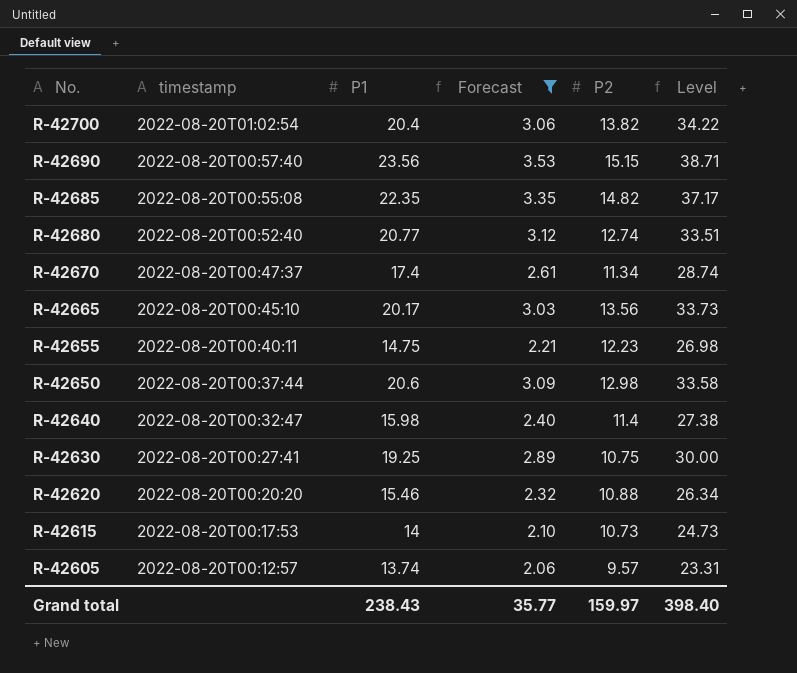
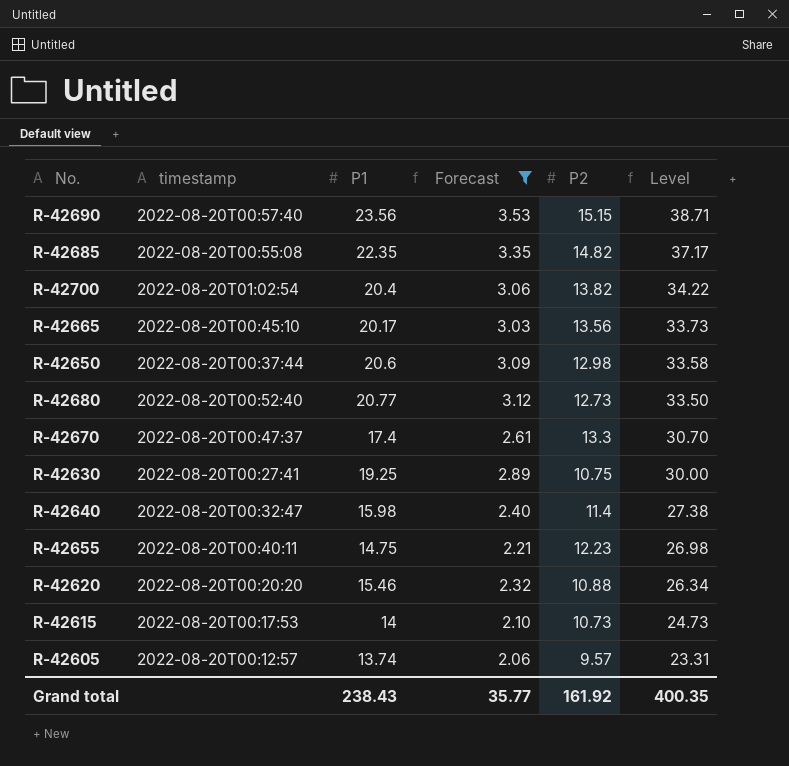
row order: No. descending -> Level descending
R-42680 | P2: 12.74 -> 12.73
R-42680 | Level: 33.51 -> 33.50
R-42670 | P2: 11.34 -> 13.3
R-42670 | Level: 28.74 -> 30.70
Grand total | P2: 159.97 -> 161.92
Grand total | Level: 398.40 -> 400.35

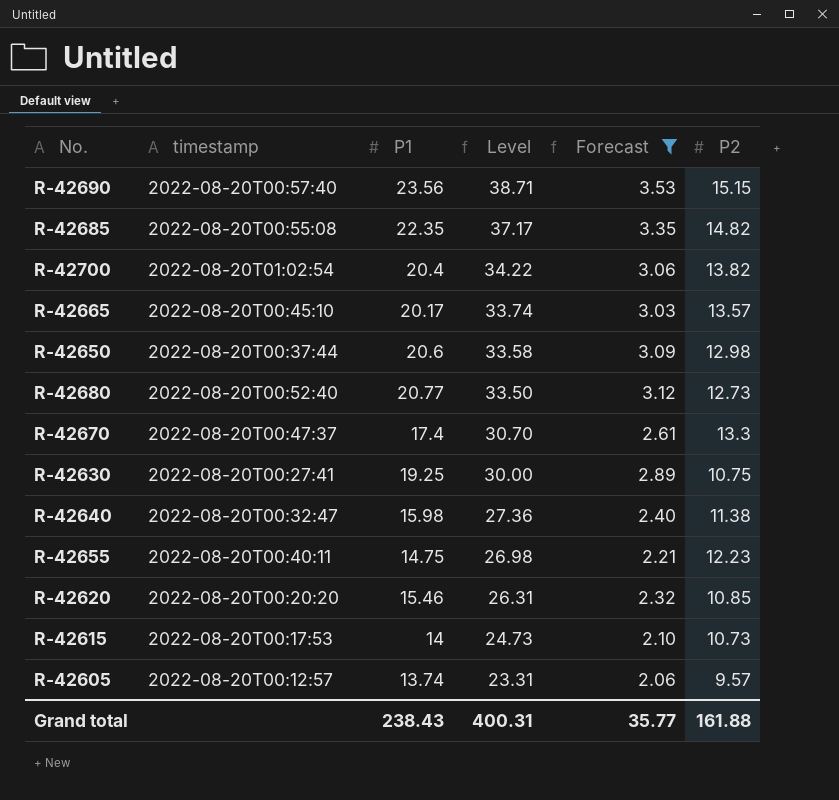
column Level | position: 6 -> 4
R-42665 | Level: 33.73 -> 33.74
R-42665 | P2: 13.56 -> 13.57
R-42640 | Level: 27.38 -> 27.36
R-42640 | P2: 11.4 -> 11.38
R-42620 | Level: 26.34 -> 26.31
R-42620 | P2: 10.88 -> 10.85
Grand total | Level: 400.35 -> 400.31
Grand total | P2: 161.92 -> 161.88

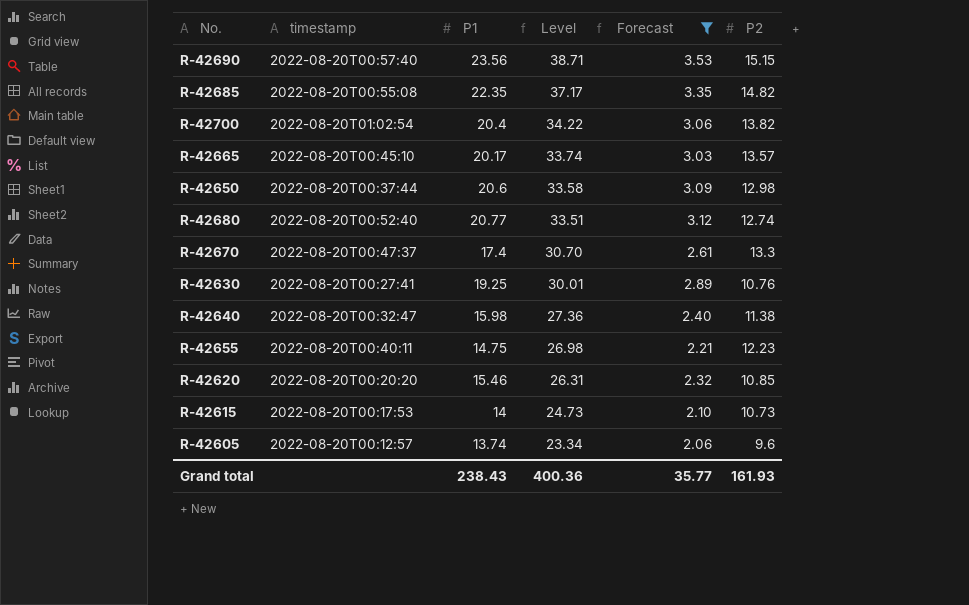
R-42680 | Level: 33.50 -> 33.51
R-42680 | P2: 12.73 -> 12.74
R-42630 | Level: 30.00 -> 30.01
R-42630 | P2: 10.75 -> 10.76
R-42605 | Level: 23.31 -> 23.34
R-42605 | P2: 9.57 -> 9.6
Grand total | Level: 400.31 -> 400.36
Grand total | P2: 161.88 -> 161.93

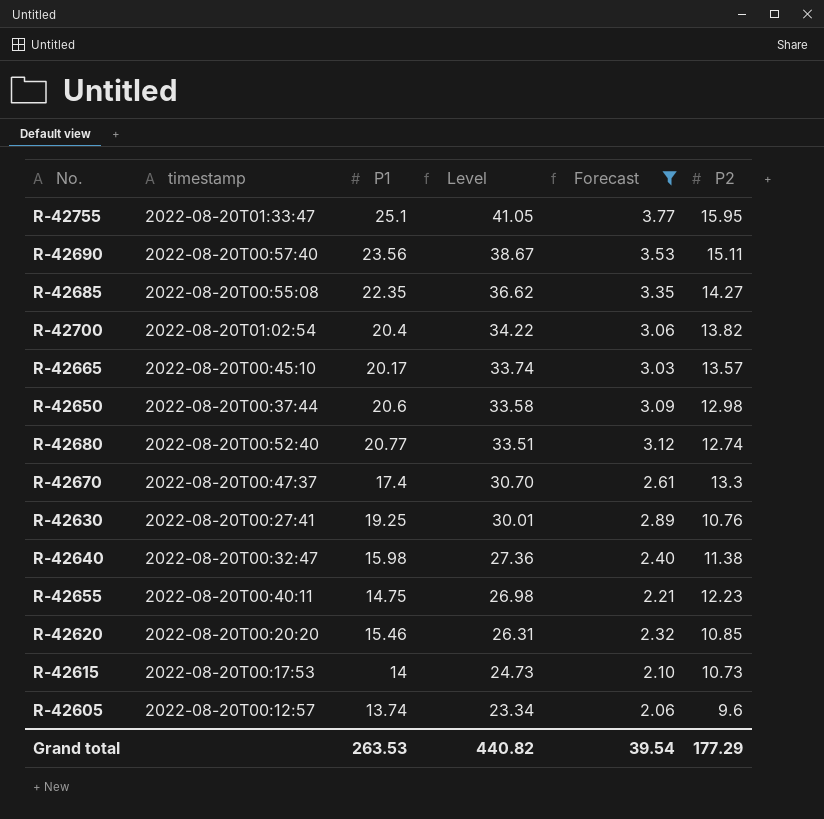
row R-42755: none -> 2022-08-20T01:33:47 | 25.1 | 41.05 | 3.77 | 15.95
R-42690 | Level: 38.71 -> 38.67
R-42690 | P2: 15.15 -> 15.11
R-42685 | Level: 37.17 -> 36.62
R-42685 | P2: 14.82 -> 14.27
Grand total | P1: 238.43 -> 263.53
Grand total | Level: 400.36 -> 440.82
Grand total | Forecast: 35.77 -> 39.54
Grand total | P2: 161.93 -> 177.29

